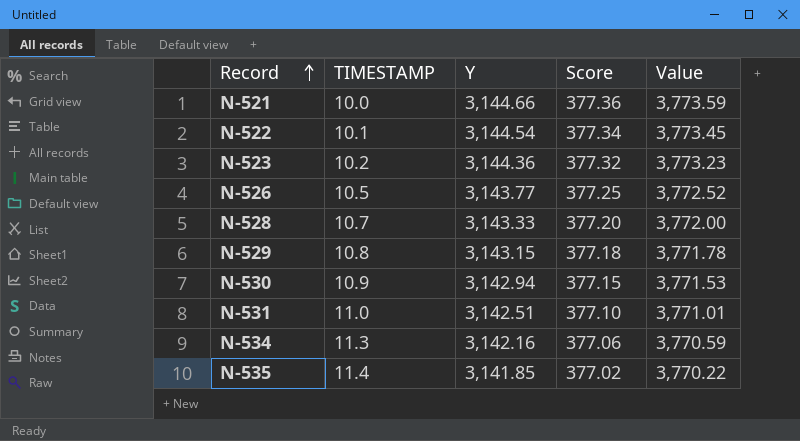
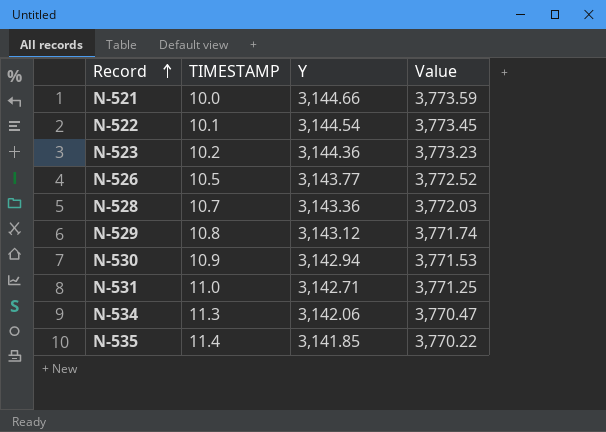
column Score | formula: [Y] * 0.12 -> none
N-528 | Y: 3,143.33 -> 3,143.36
N-528 | Value: 3,772.00 -> 3,772.03
N-529 | Y: 3,143.15 -> 3,143.12
N-529 | Value: 3,771.78 -> 3,771.74
N-531 | Y: 3,142.51 -> 3,142.71
N-531 | Value: 3,771.01 -> 3,771.25
N-534 | Y: 3,142.16 -> 3,142.06
N-534 | Value: 3,770.59 -> 3,770.47

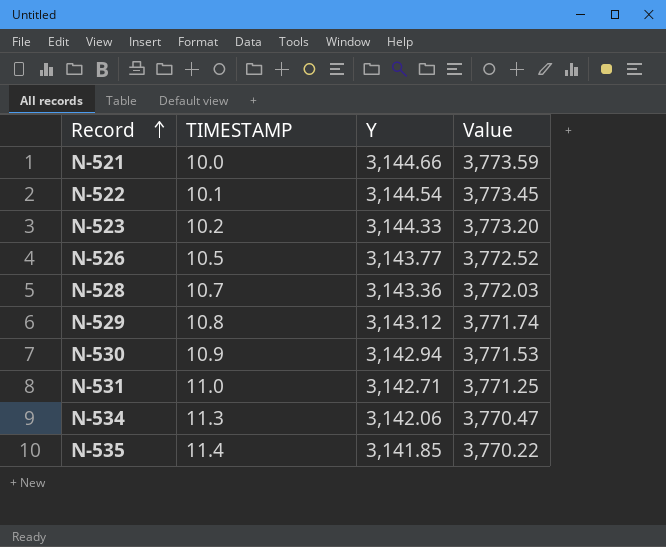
N-523 | Y: 3,144.36 -> 3,144.33
N-523 | Value: 3,773.23 -> 3,773.20

